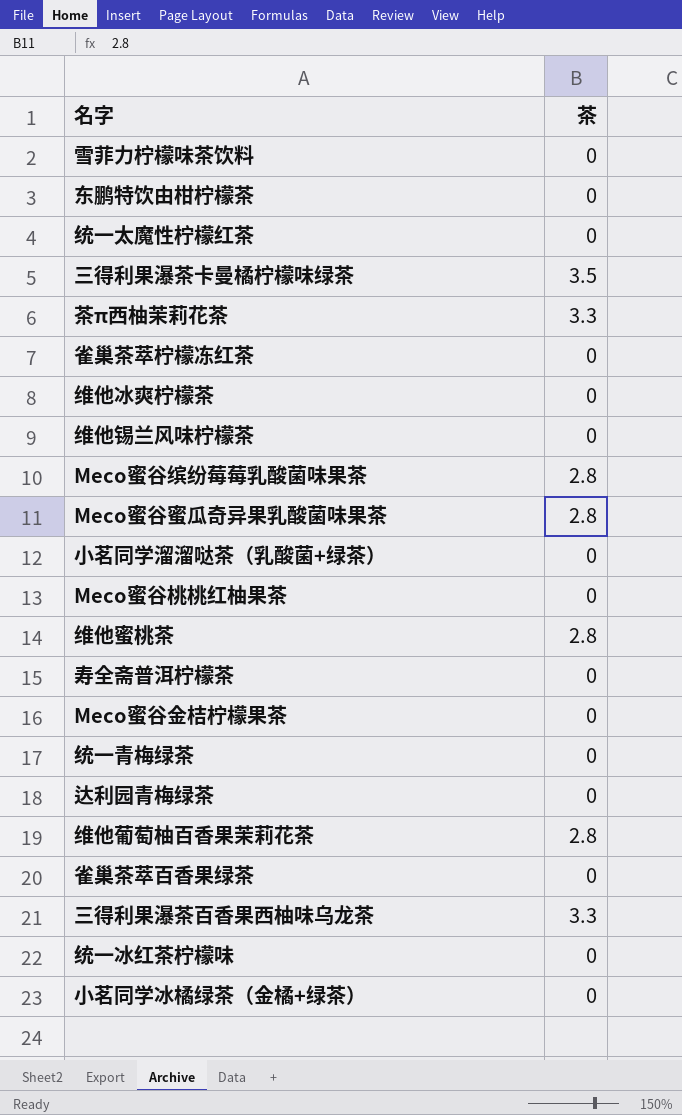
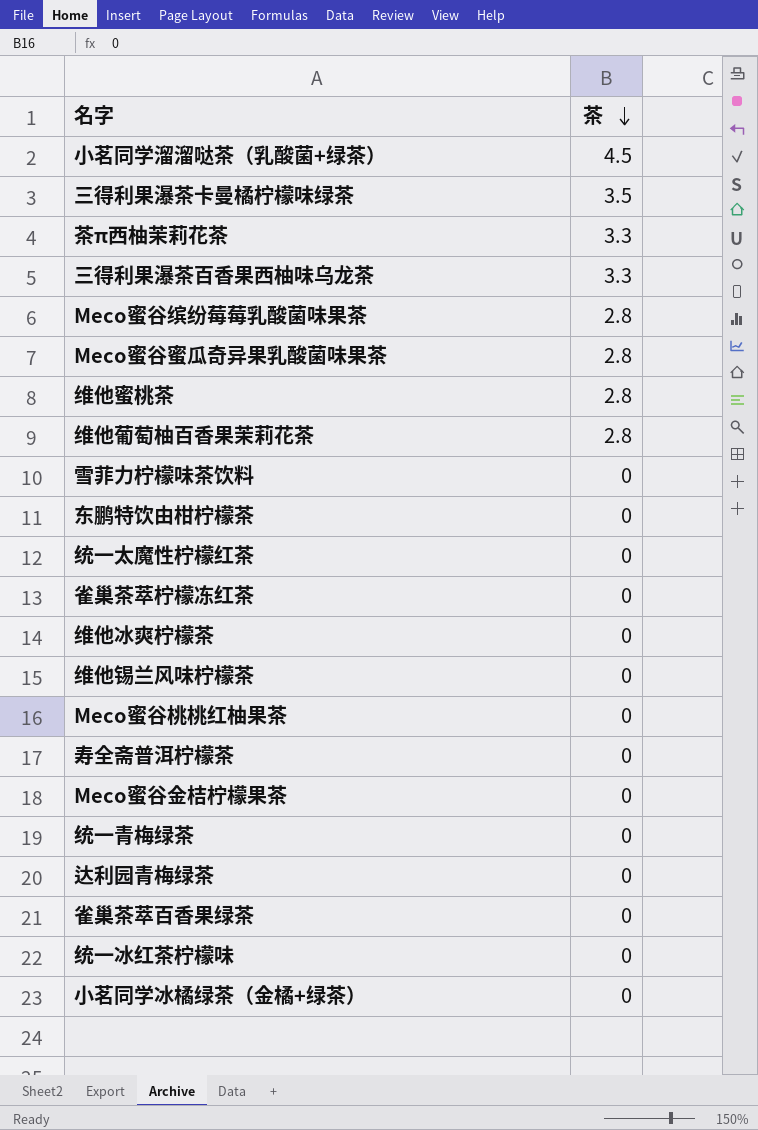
row order: none -> 茶 descending
小茗同学溜溜哒茶（乳酸菌+绿茶） | 茶: 0 -> 4.5

